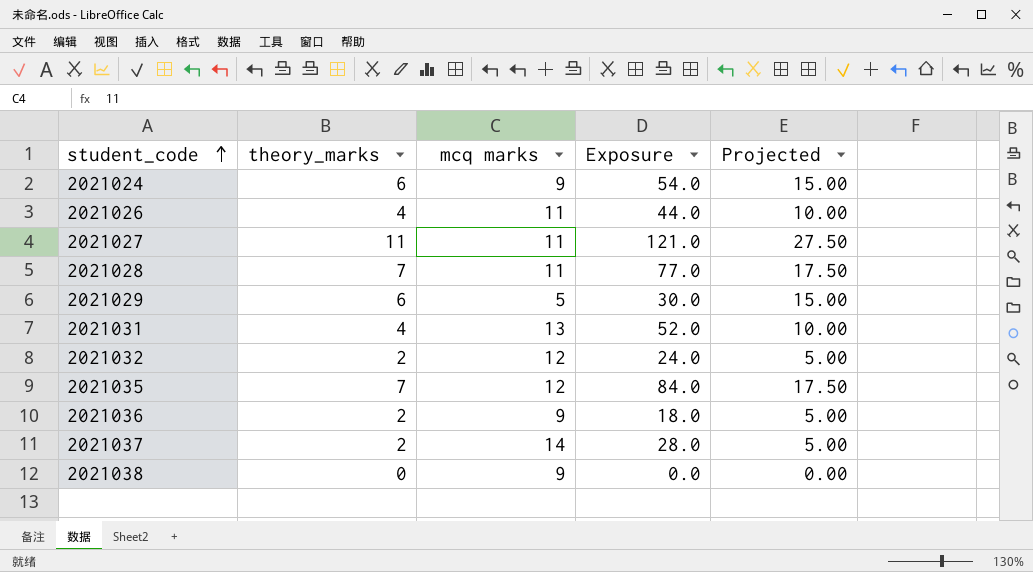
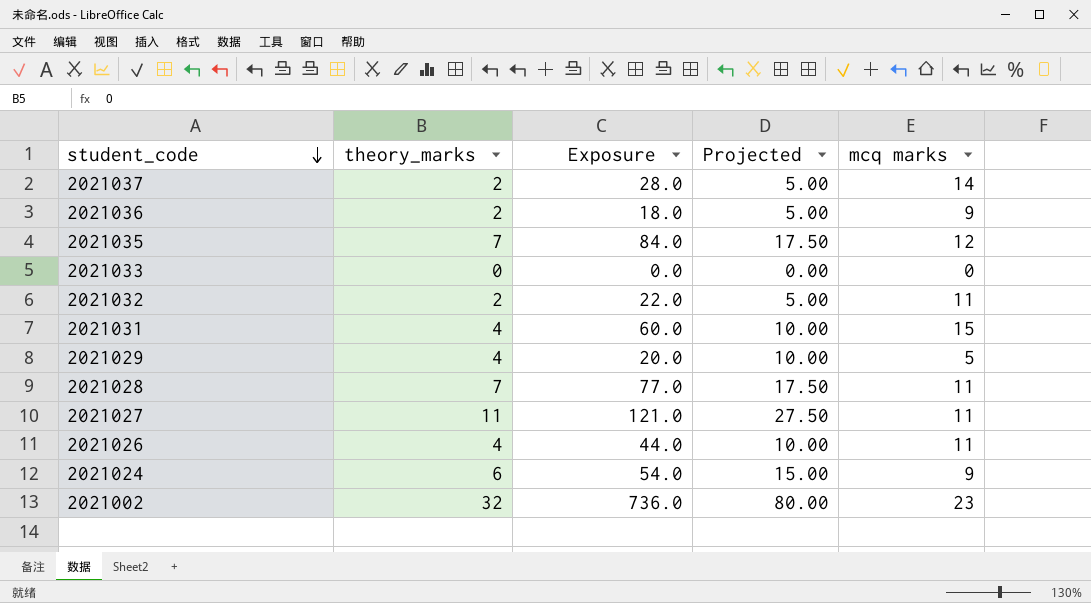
row order: student_code ascending -> student_code descending
column mcq marks | position: 3 -> 5
row 2021038: 0 | 9 | 0.0 | 0.00 -> none
row 2021033: none -> 0 | 0.0 | 0.00 | 0
2021032 | Exposure: 24.0 -> 22.0
2021032 | mcq marks: 12 -> 11
2021031 | Exposure: 52.0 -> 60.0
2021031 | mcq marks: 13 -> 15
2021029 | theory_marks: 6 -> 4
2021029 | Exposure: 30.0 -> 20.0
2021029 | Projected: 15.00 -> 10.00
row 2021002: none -> 32 | 736.0 | 80.00 | 23

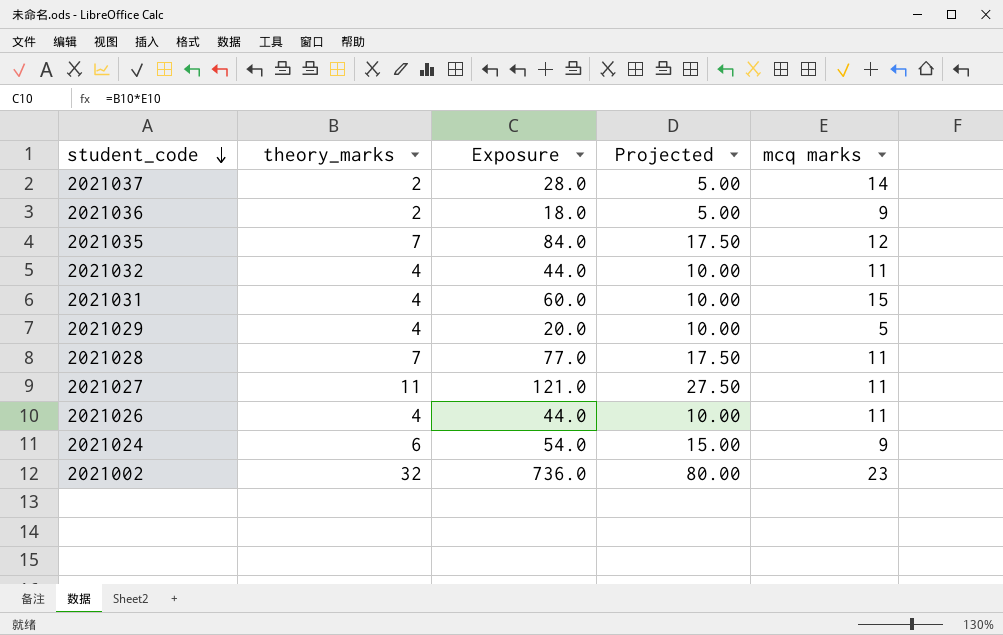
row 2021033: 0 | 0.0 | 0.00 | 0 -> none
2021032 | theory_marks: 2 -> 4
2021032 | Exposure: 22.0 -> 44.0
2021032 | Projected: 5.00 -> 10.00

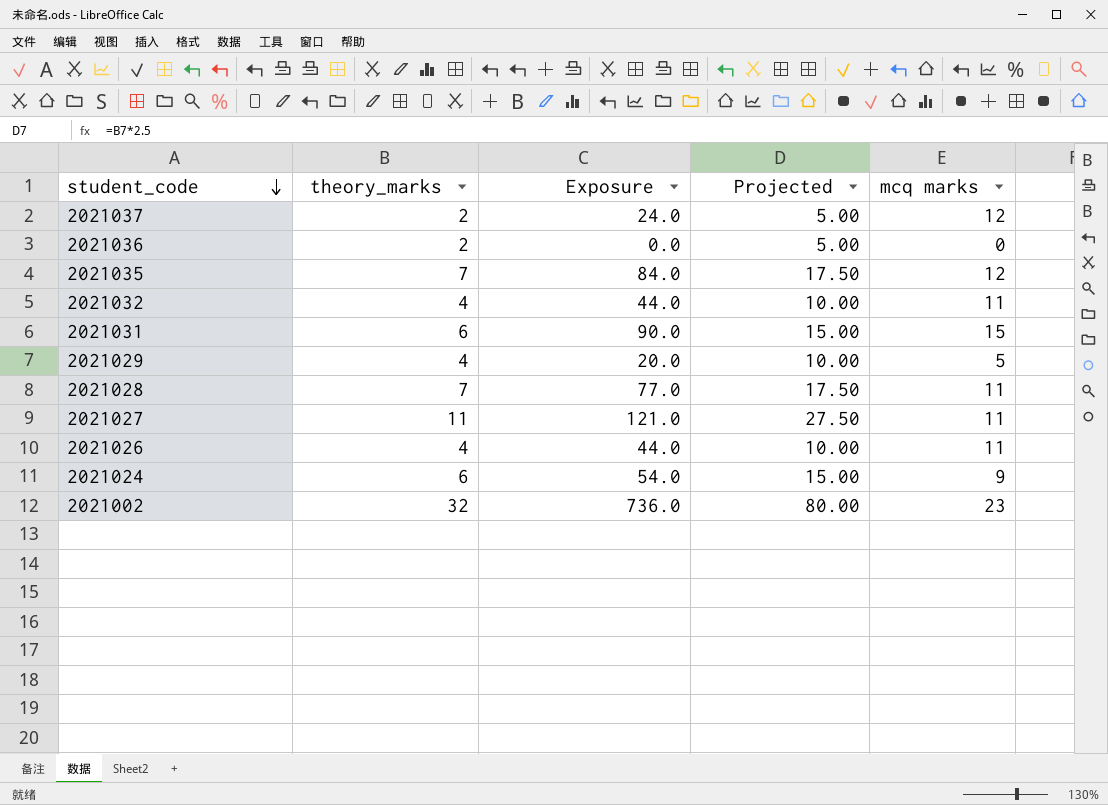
2021037 | Exposure: 28.0 -> 24.0
2021037 | mcq marks: 14 -> 12
2021036 | Exposure: 18.0 -> 0.0
2021036 | mcq marks: 9 -> 0
2021031 | theory_marks: 4 -> 6
2021031 | Exposure: 60.0 -> 90.0
2021031 | Projected: 10.00 -> 15.00

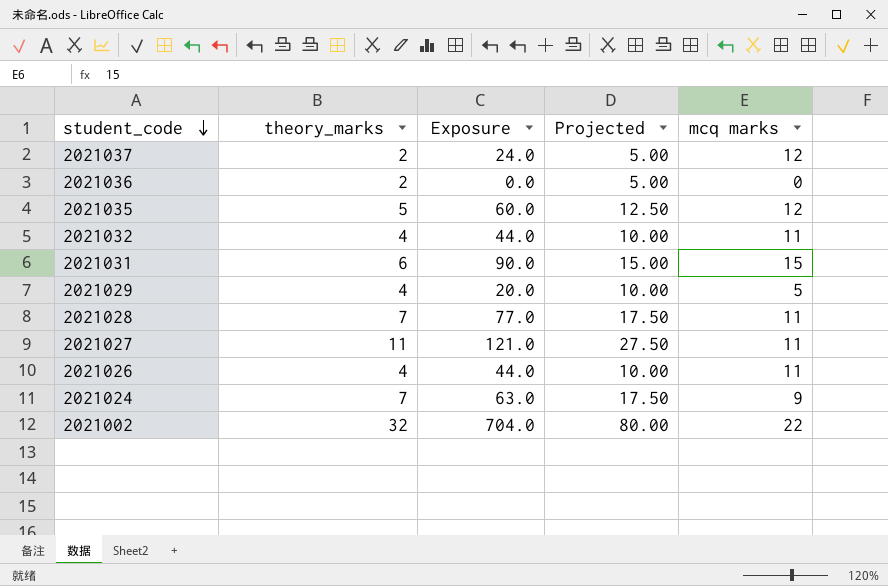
2021035 | theory_marks: 7 -> 5
2021035 | Exposure: 84.0 -> 60.0
2021035 | Projected: 17.50 -> 12.50
2021024 | theory_marks: 6 -> 7
2021024 | Exposure: 54.0 -> 63.0
2021024 | Projected: 15.00 -> 17.50
2021002 | Exposure: 736.0 -> 704.0
2021002 | mcq marks: 23 -> 22

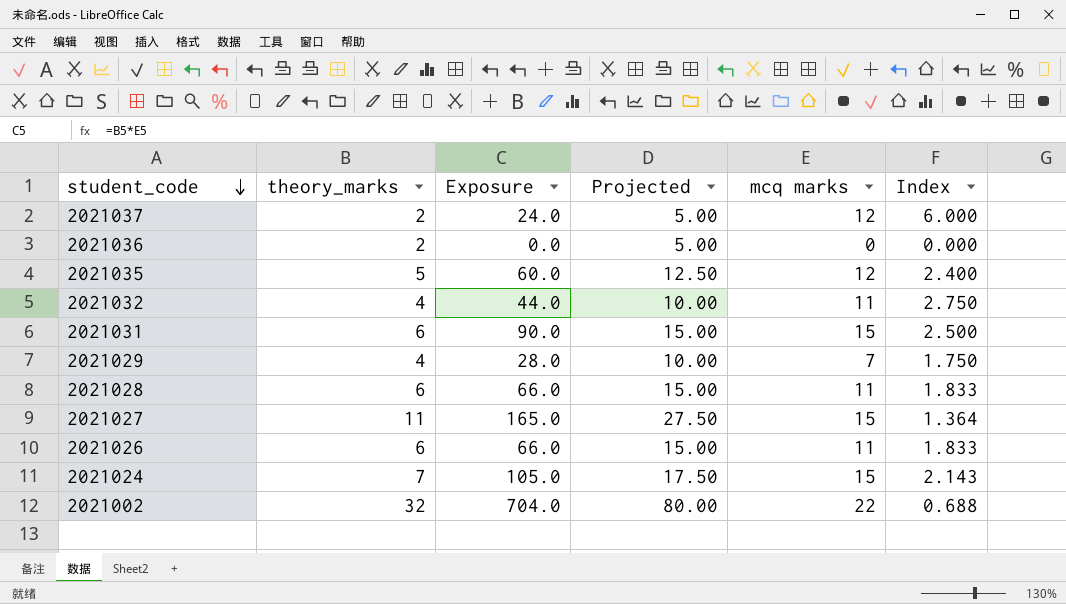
column Index | formula: none -> [mcq marks] / [theory_marks]
2021029 | Exposure: 20.0 -> 28.0
2021029 | mcq marks: 5 -> 7
2021028 | theory_marks: 7 -> 6
2021028 | Exposure: 77.0 -> 66.0
2021028 | Projected: 17.50 -> 15.00
2021027 | Exposure: 121.0 -> 165.0
2021027 | mcq marks: 11 -> 15
2021026 | theory_marks: 4 -> 6
2021026 | Exposure: 44.0 -> 66.0
2021026 | Projected: 10.00 -> 15.00
2021024 | Exposure: 63.0 -> 105.0
2021024 | mcq marks: 9 -> 15

